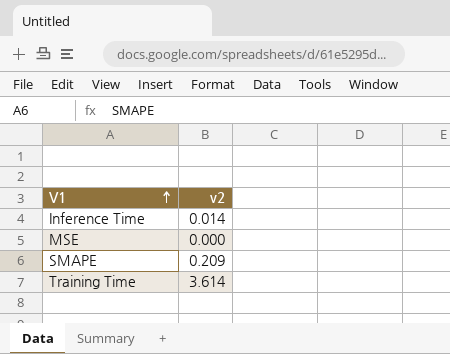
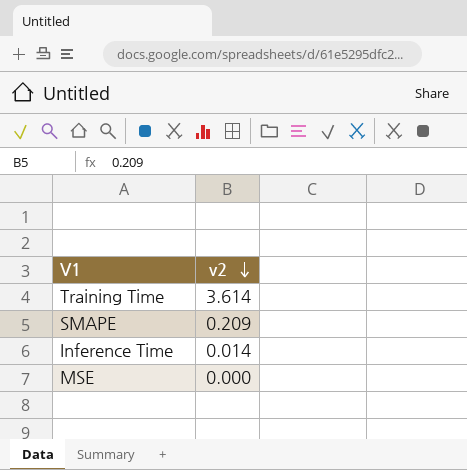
row order: V1 ascending -> v2 descending

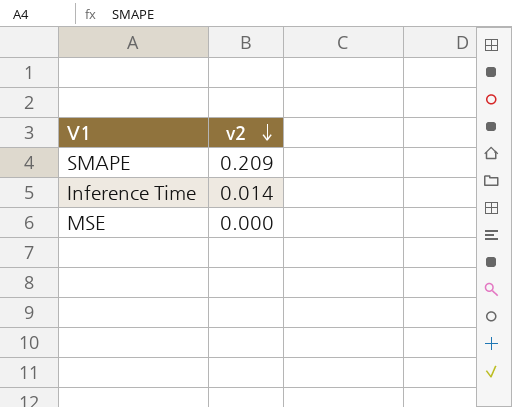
row Training Time: 3.614 -> none

